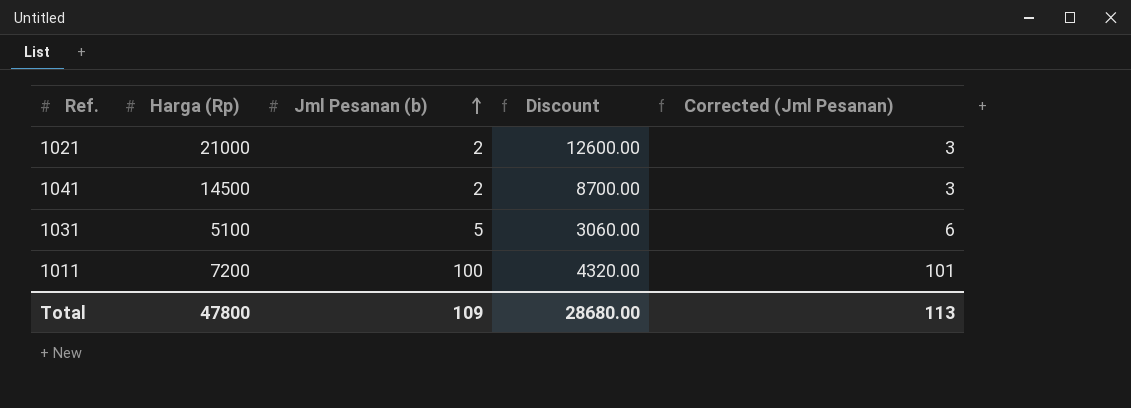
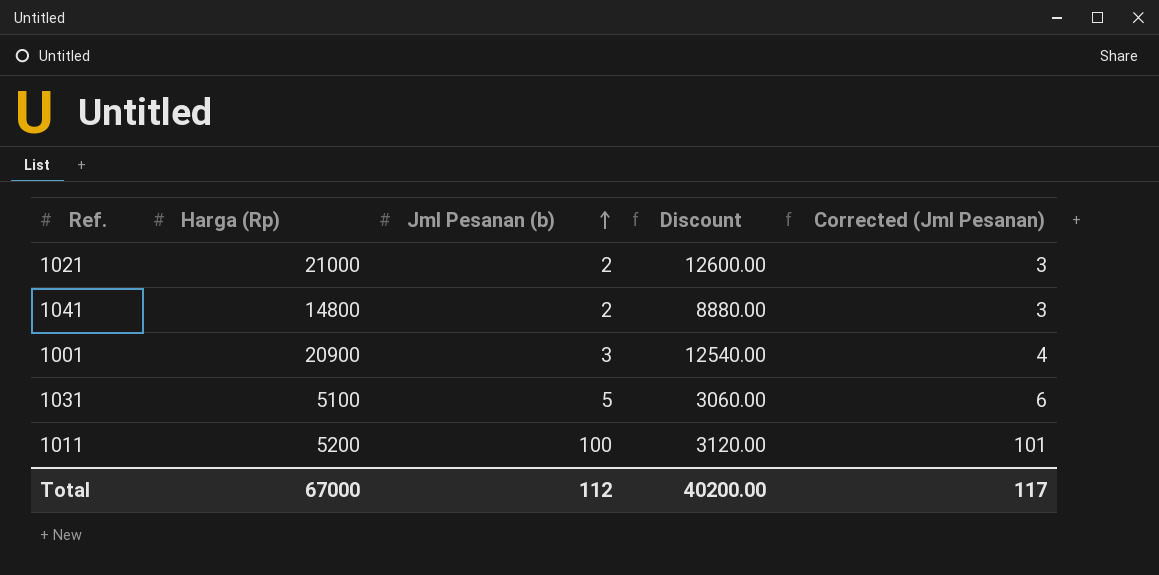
1041 | Harga (Rp): 14500 -> 14800
1041 | Discount: 8700.00 -> 8880.00
row 1001: none -> 20900 | 3 | 12540.00 | 4
1011 | Harga (Rp): 7200 -> 5200
1011 | Discount: 4320.00 -> 3120.00
Total | Harga (Rp): 47800 -> 67000
Total | Jml Pesanan (b): 109 -> 112
Total | Discount: 28680.00 -> 40200.00
Total | Corrected (Jml Pesanan): 113 -> 117

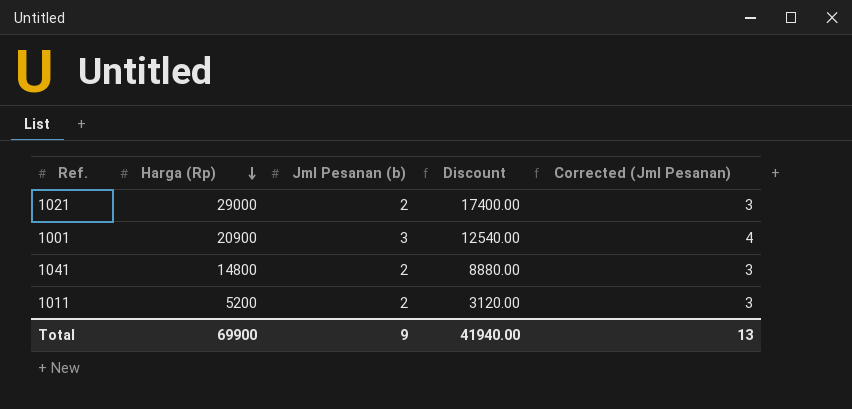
row order: Jml Pesanan (b) ascending -> Harga (Rp) descending
row 1031: 5100 | 5 | 3060.00 | 6 -> none
1021 | Harga (Rp): 21000 -> 29000
1021 | Discount: 12600.00 -> 17400.00
1011 | Jml Pesanan (b): 100 -> 2
1011 | Corrected (Jml Pesanan): 101 -> 3
Total | Harga (Rp): 67000 -> 69900
Total | Jml Pesanan (b): 112 -> 9
Total | Discount: 40200.00 -> 41940.00
Total | Corrected (Jml Pesanan): 117 -> 13

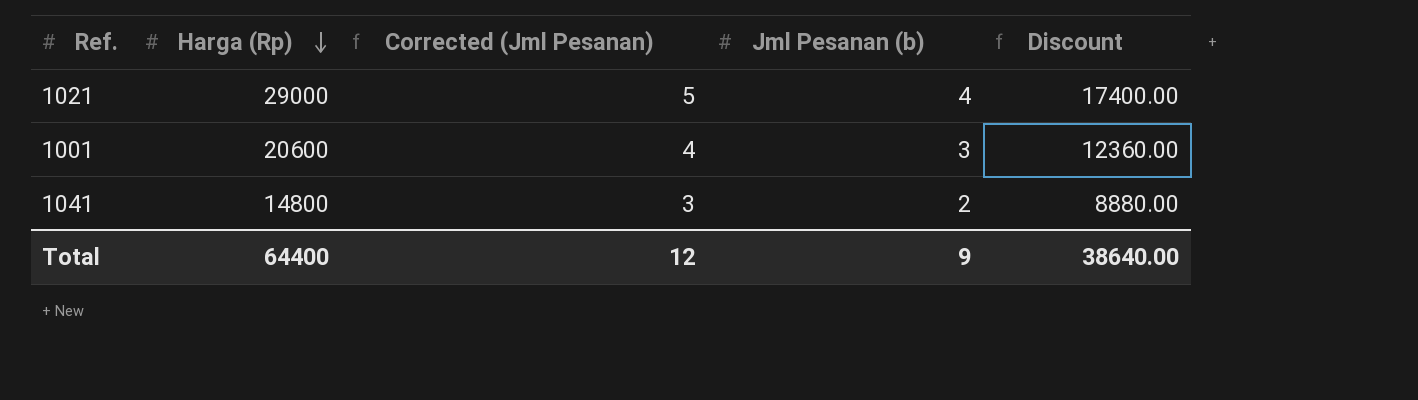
column Corrected (Jml Pesanan) | position: 5 -> 3
row 1011: 5200 | 2 | 3120.00 | 3 -> none
1021 | Corrected (Jml Pesanan): 3 -> 5
1021 | Jml Pesanan (b): 2 -> 4
1001 | Harga (Rp): 20900 -> 20600
1001 | Discount: 12540.00 -> 12360.00
Total | Harga (Rp): 69900 -> 64400
Total | Corrected (Jml Pesanan): 13 -> 12
Total | Discount: 41940.00 -> 38640.00

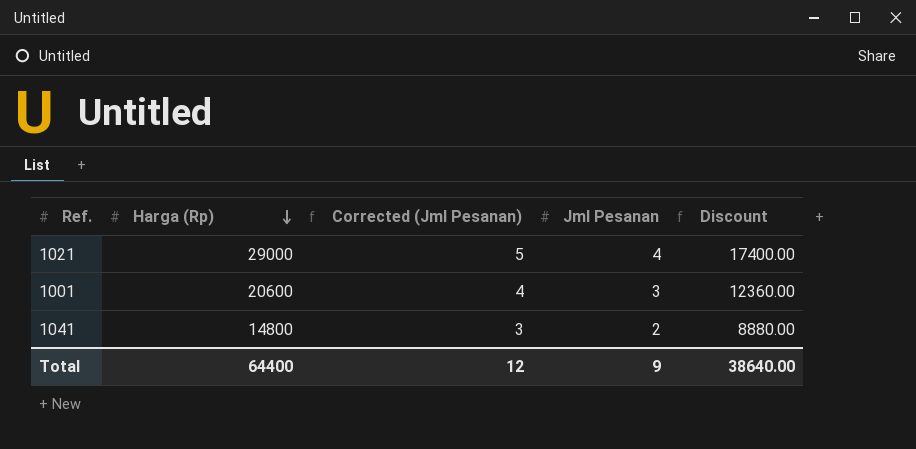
column name: Jml Pesanan (b) -> Jml Pesanan

